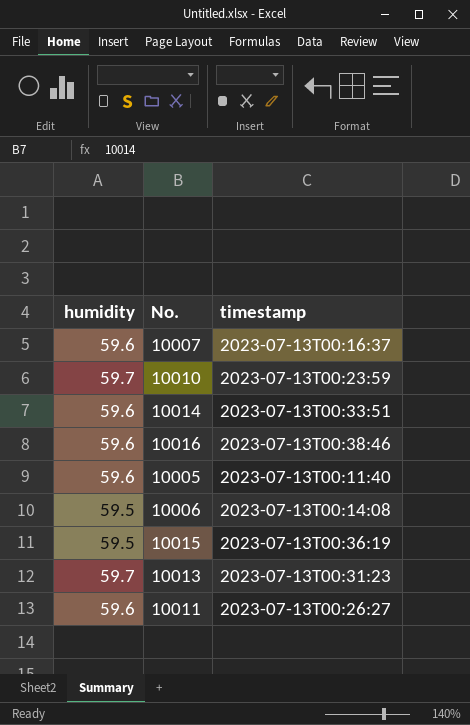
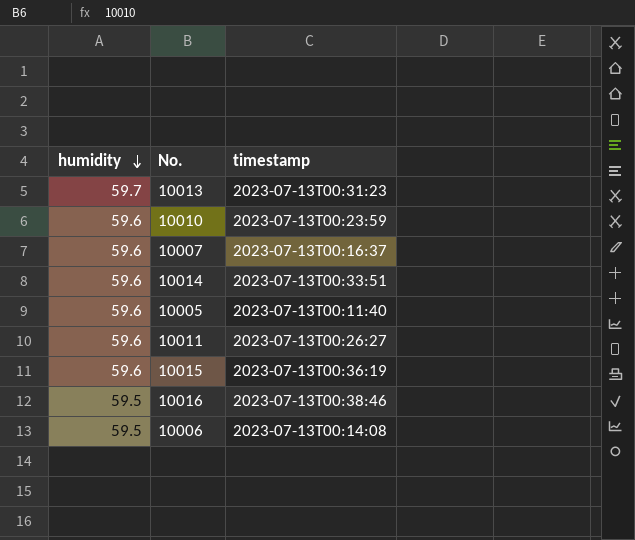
row order: none -> humidity descending
10010 | humidity: 59.7 -> 59.6
10015 | humidity: 59.5 -> 59.6
10016 | humidity: 59.6 -> 59.5

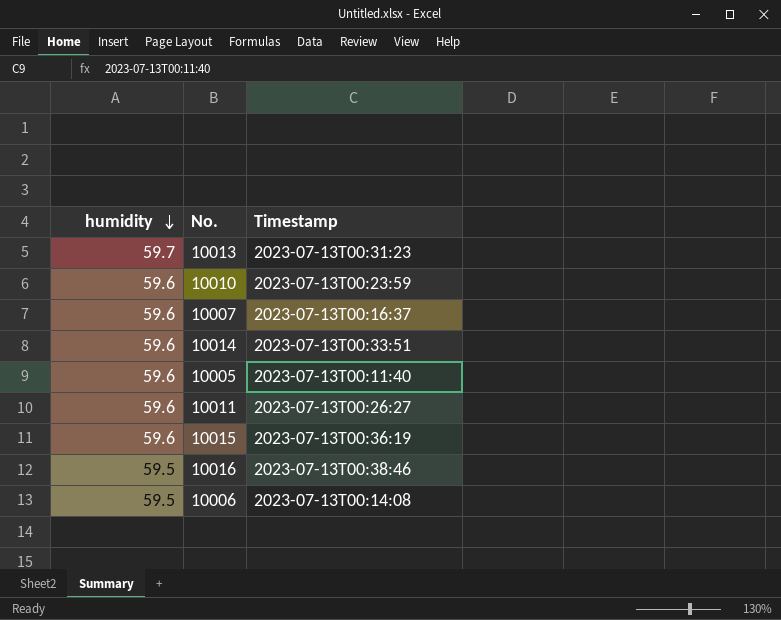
column name: timestamp -> Timestamp

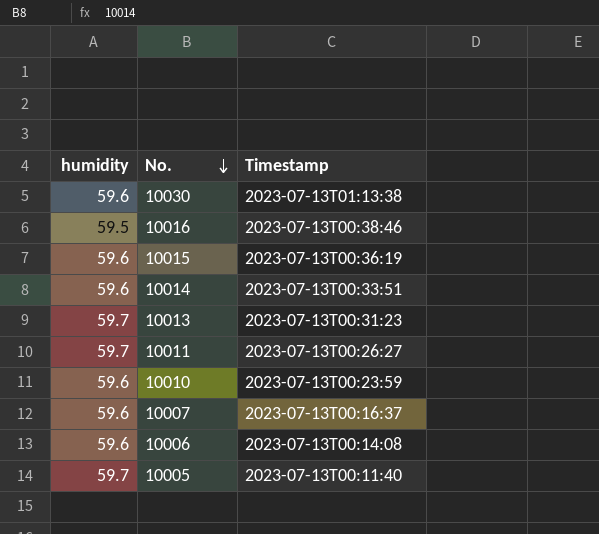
row order: humidity descending -> No. descending
row 10030: none -> 59.6 | 2023-07-13T01:13:38
10011 | humidity: 59.6 -> 59.7
10006 | humidity: 59.5 -> 59.6
10005 | humidity: 59.6 -> 59.7

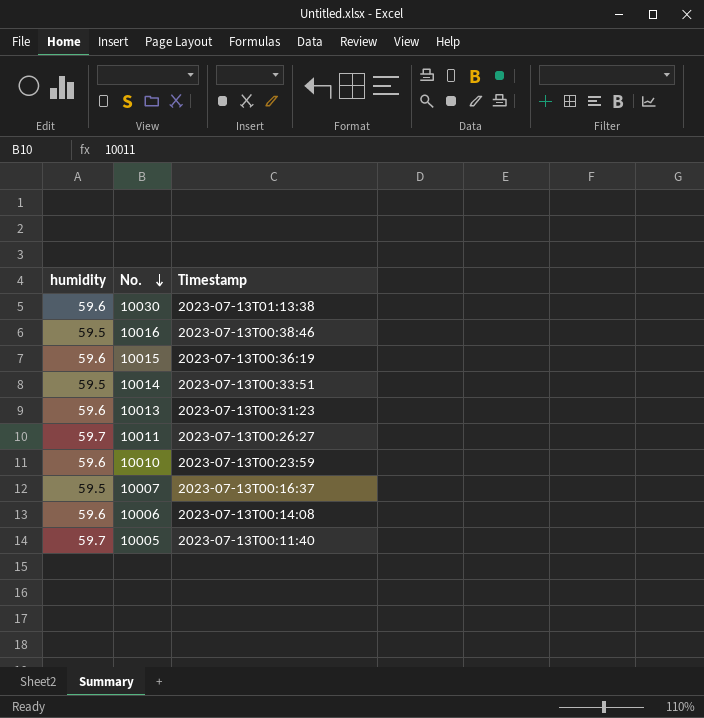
10014 | humidity: 59.6 -> 59.5
10013 | humidity: 59.7 -> 59.6
10007 | humidity: 59.6 -> 59.5

